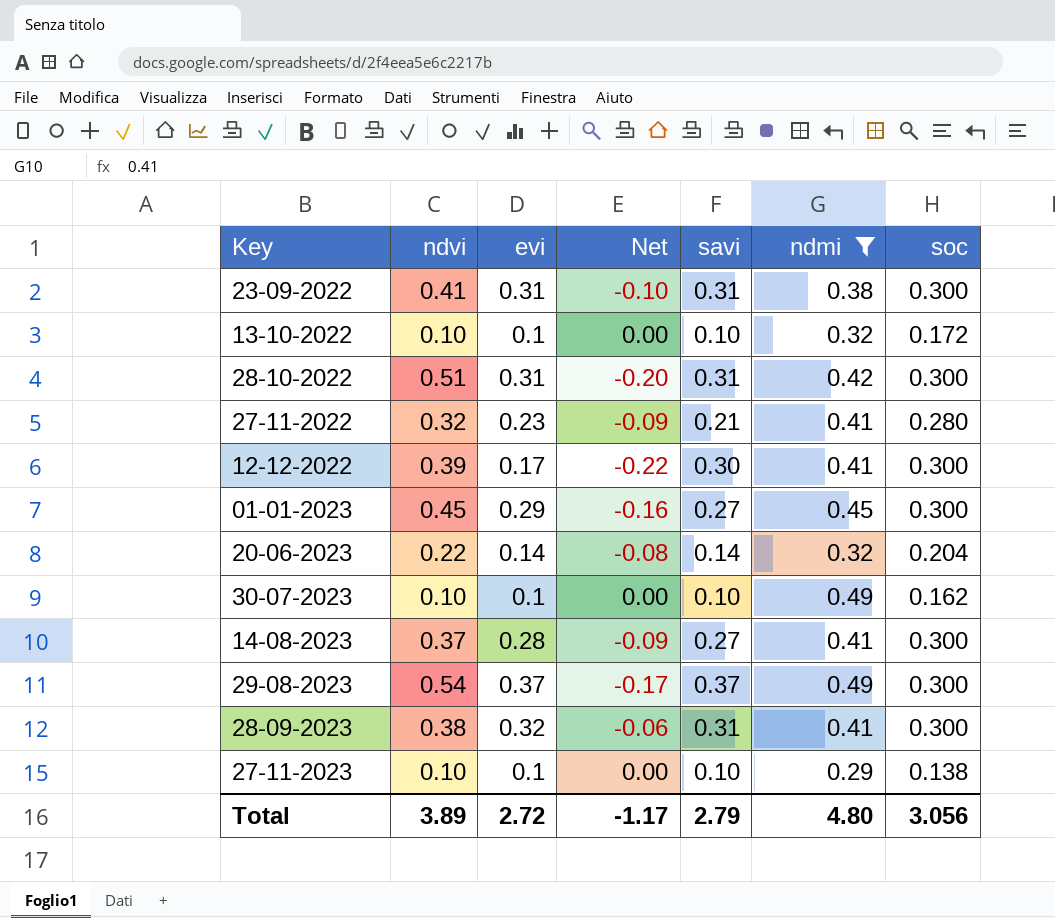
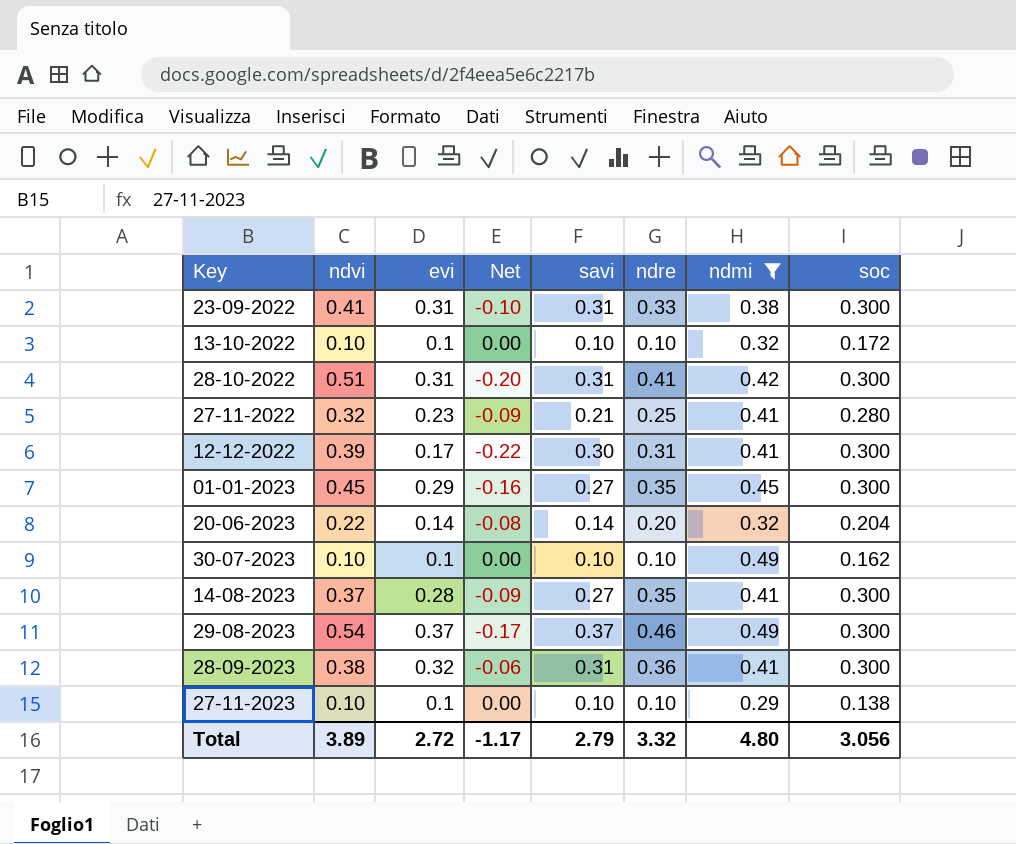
column ndre | position: none -> 6

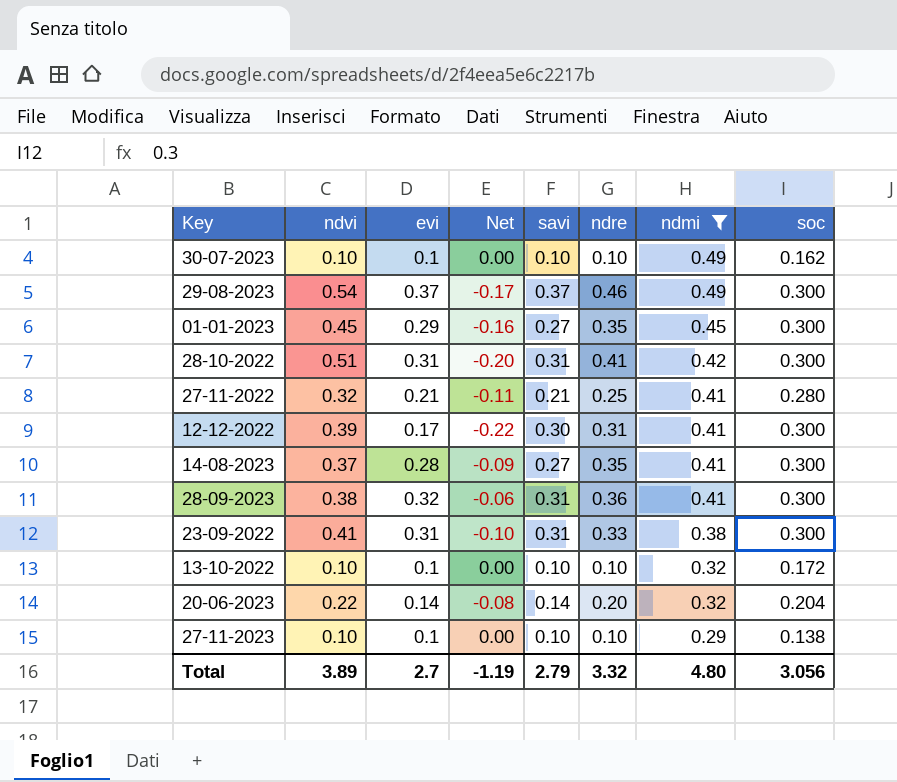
row order: Key ascending -> ndmi descending
27-11-2022 | evi: 0.23 -> 0.21
27-11-2022 | Net: -0.09 -> -0.11
Total | evi: 2.72 -> 2.7
Total | Net: -1.17 -> -1.19

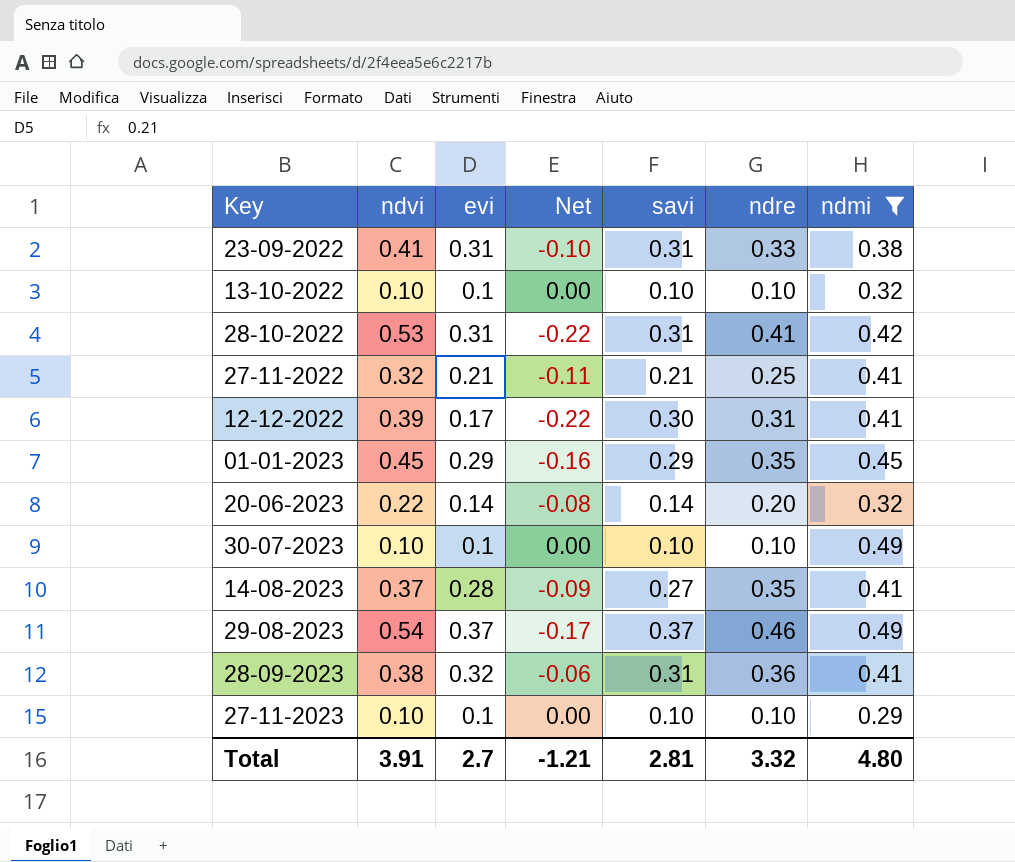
row order: ndmi descending -> Key ascending
column soc | position: 8 -> none
28-10-2022 | ndvi: 0.51 -> 0.53
28-10-2022 | Net: -0.20 -> -0.22
01-01-2023 | savi: 0.27 -> 0.29
Total | ndvi: 3.89 -> 3.91
Total | Net: -1.19 -> -1.21
Total | savi: 2.79 -> 2.81

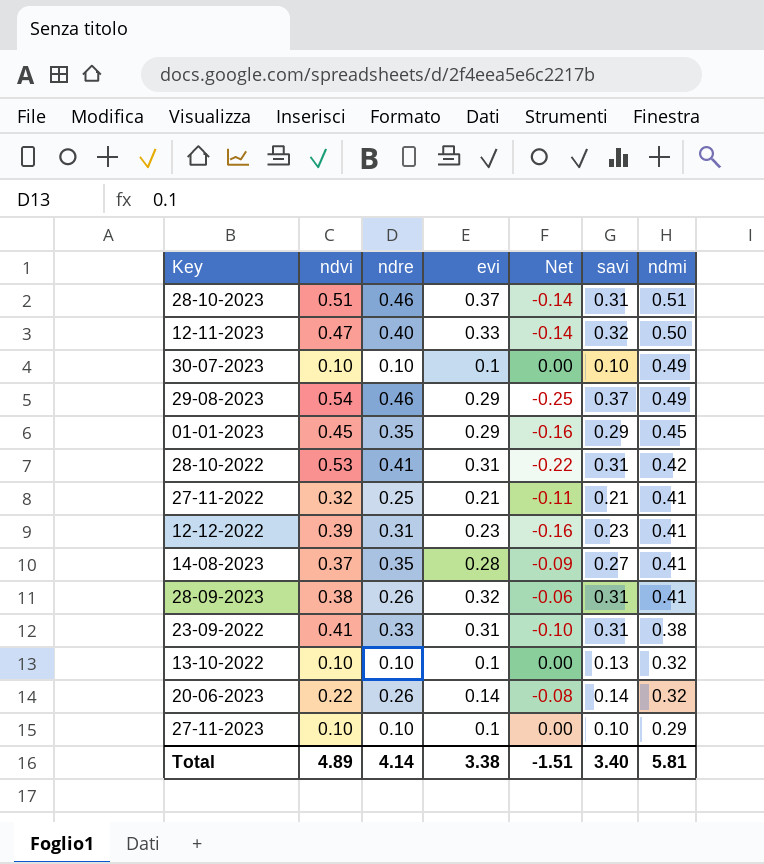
filter: ndmi <= 0.49 -> none
row order: Key ascending -> ndmi descending
column ndre | position: 6 -> 3
29-08-2023 | evi: 0.37 -> 0.29
29-08-2023 | Net: -0.17 -> -0.25
12-12-2022 | evi: 0.17 -> 0.23
12-12-2022 | Net: -0.22 -> -0.16
12-12-2022 | savi: 0.30 -> 0.23
28-09-2023 | ndre: 0.36 -> 0.26
13-10-2022 | savi: 0.10 -> 0.13
20-06-2023 | ndre: 0.20 -> 0.26
Total | ndvi: 3.91 -> 4.89
Total | ndre: 3.32 -> 4.14
Total | evi: 2.7 -> 3.38
Total | Net: -1.21 -> -1.51
Total | savi: 2.81 -> 3.40
Total | ndmi: 4.80 -> 5.81

